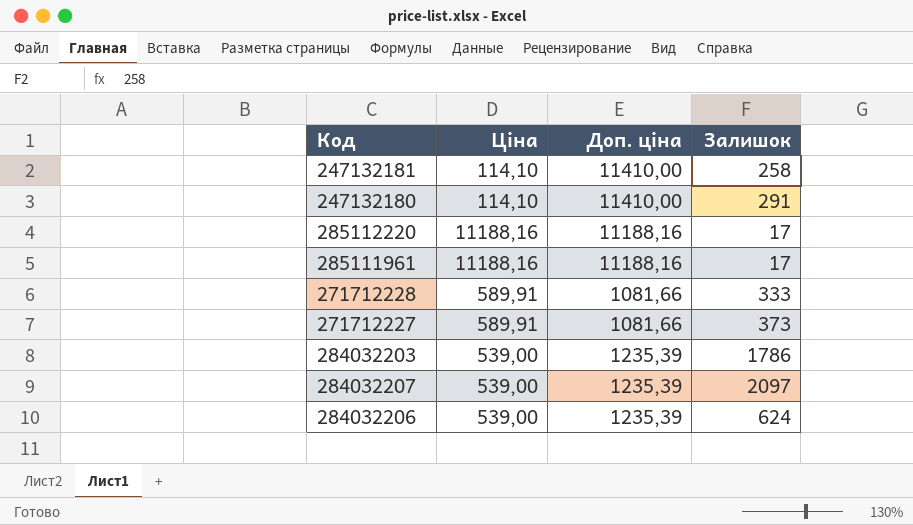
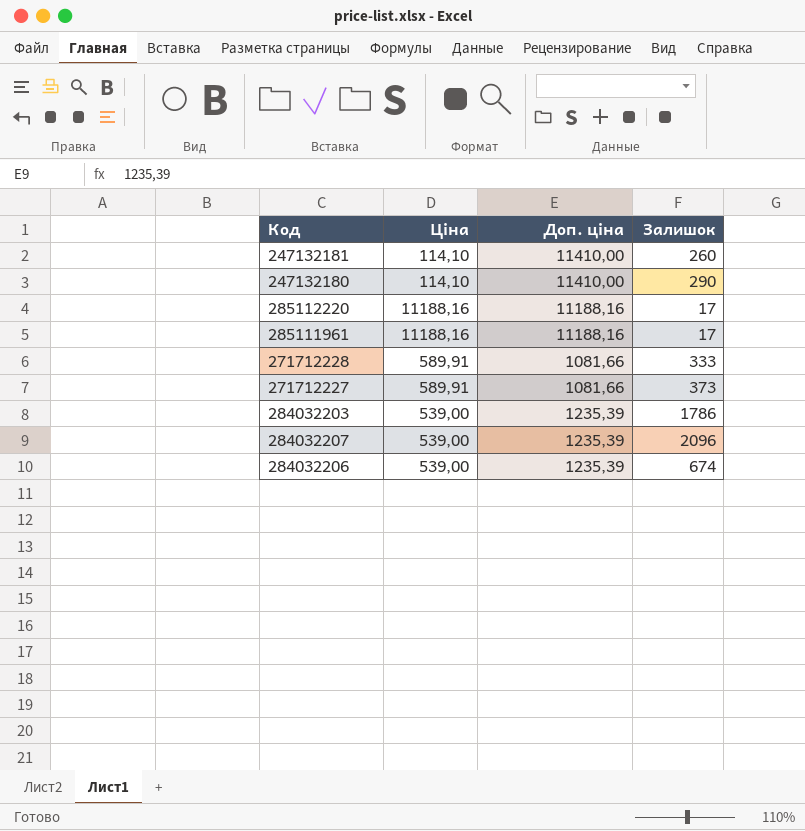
247132181 | Залишок: 258 -> 260
247132180 | Залишок: 291 -> 290
284032207 | Залишок: 2097 -> 2096
284032206 | Залишок: 624 -> 674

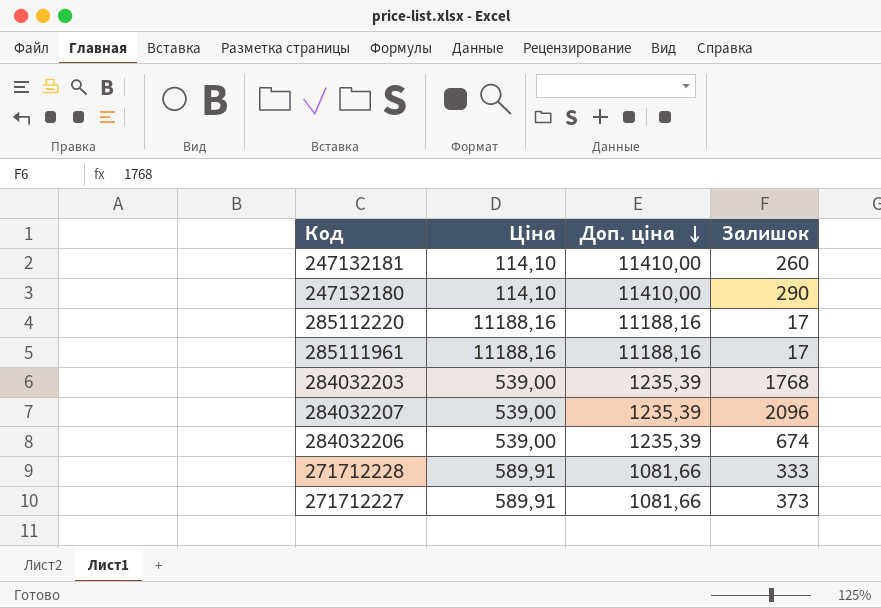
row order: none -> Доп. ціна descending
284032203 | Залишок: 1786 -> 1768

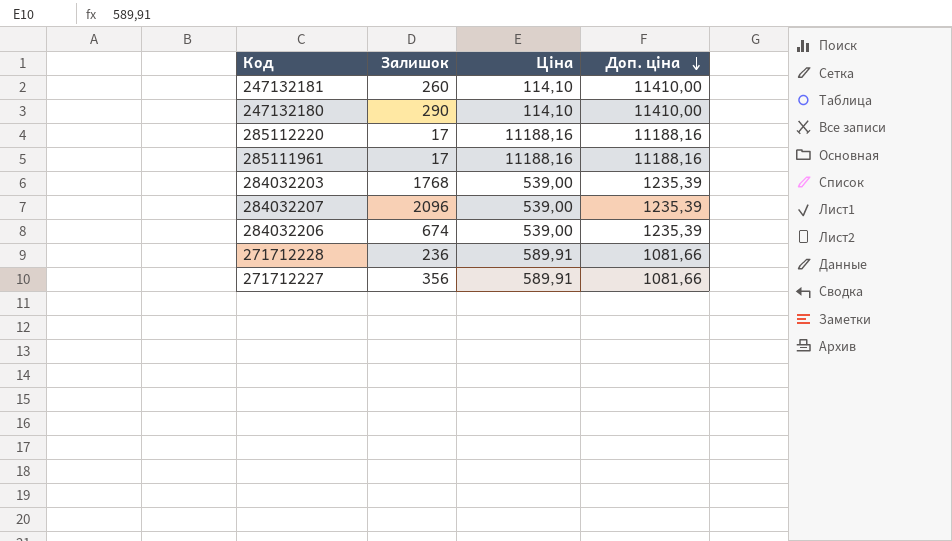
column Залишок | position: 4 -> 2
271712228 | Залишок: 333 -> 236
271712227 | Залишок: 373 -> 356

